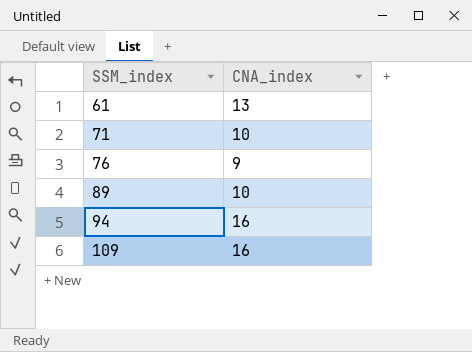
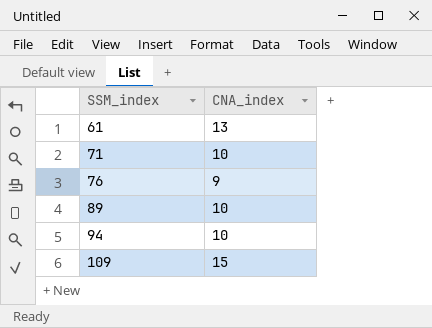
94 | CNA_index: 16 -> 10
109 | CNA_index: 16 -> 15

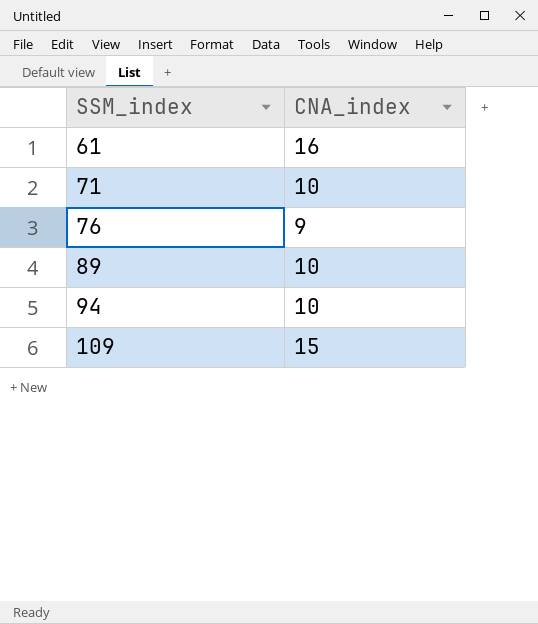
61 | CNA_index: 13 -> 16

